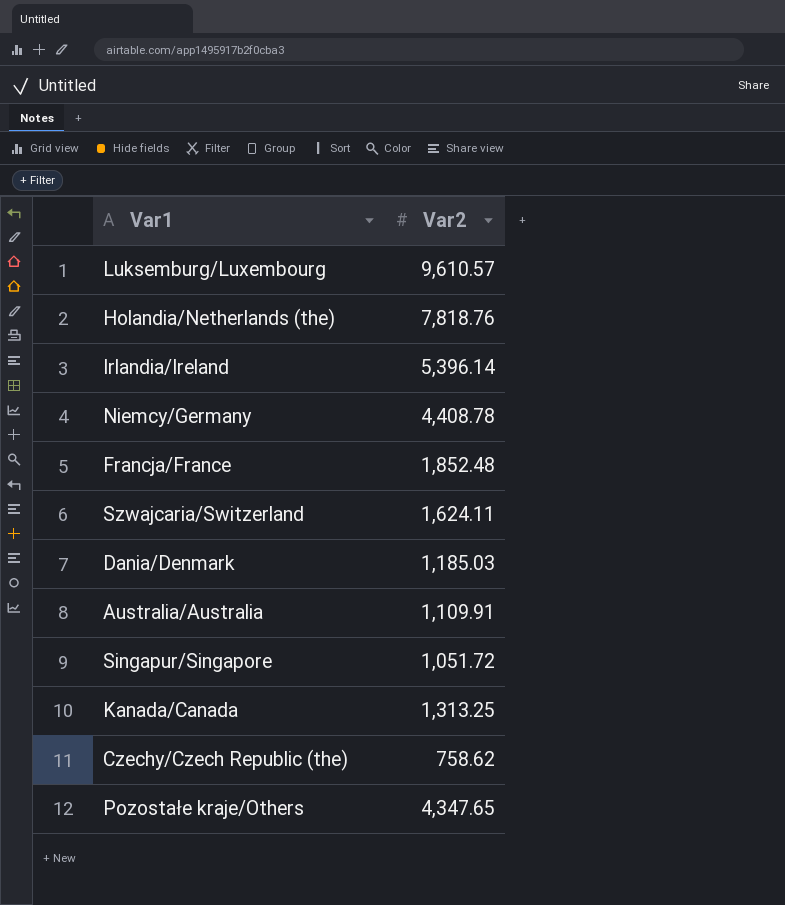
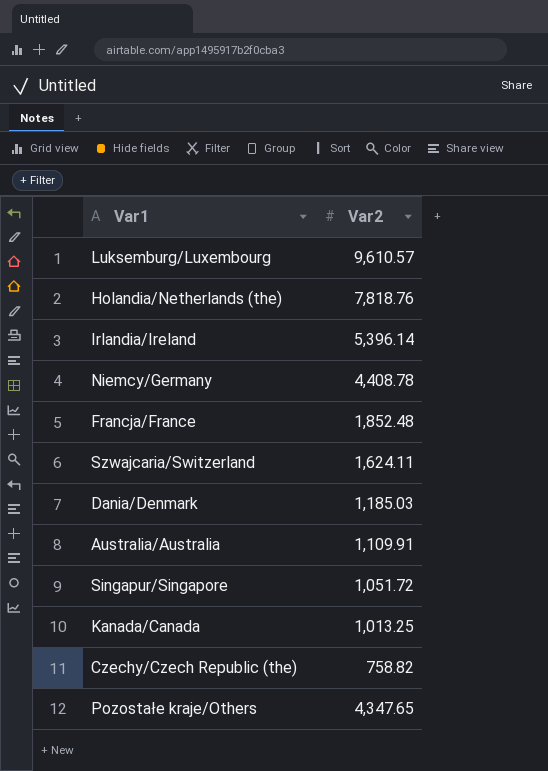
Kanada/Canada | Var2: 1,313.25 -> 1,013.25
Czechy/Czech Republic (the) | Var2: 758.62 -> 758.82

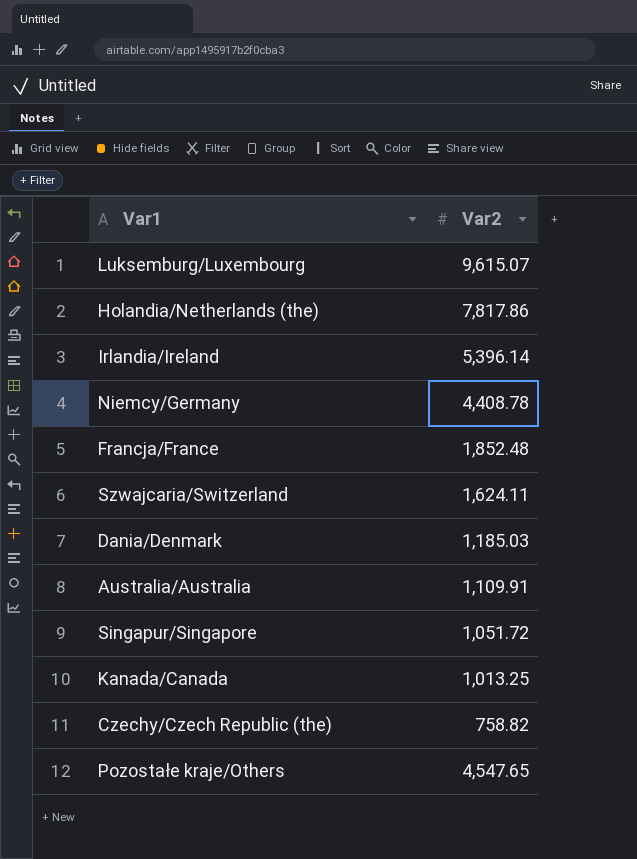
Luksemburg/Luxembourg | Var2: 9,610.57 -> 9,615.07
Holandia/Netherlands (the) | Var2: 7,818.76 -> 7,817.86
Pozostałe kraje/Others | Var2: 4,347.65 -> 4,547.65

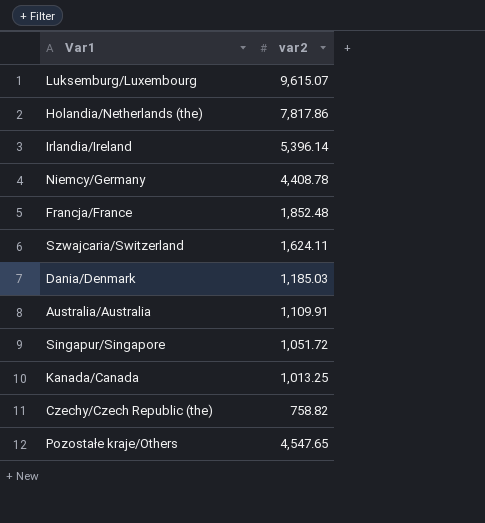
column name: Var2 -> var2

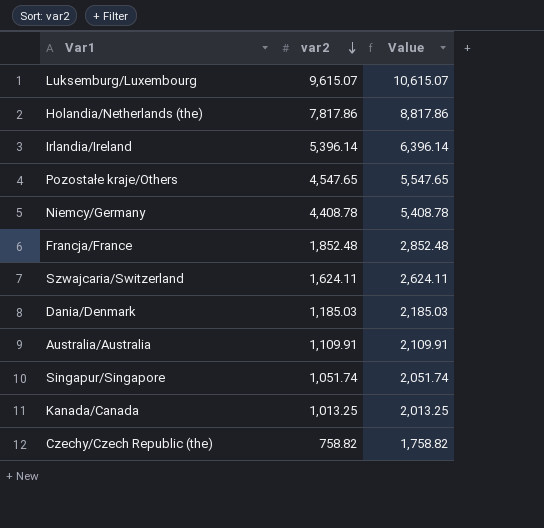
row order: none -> var2 descending
column Value | formula: none -> [var2] + 1000
Singapur/Singapore | var2: 1,051.72 -> 1,051.74

